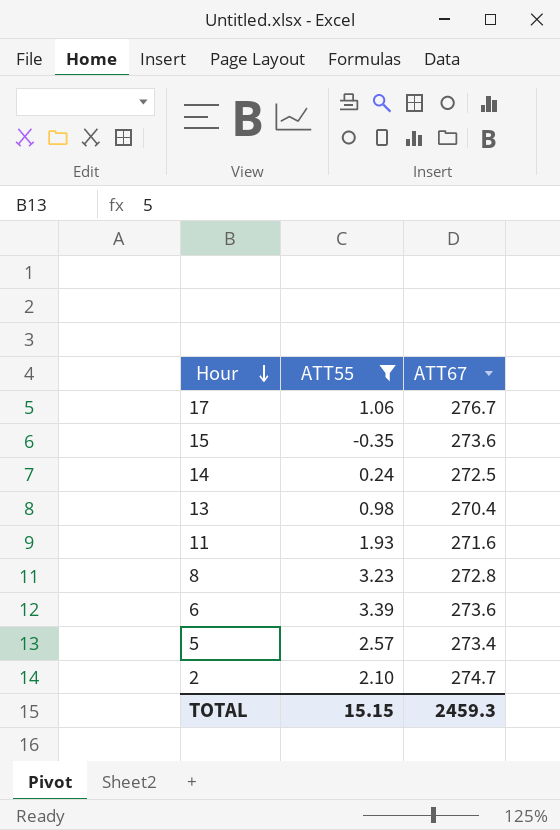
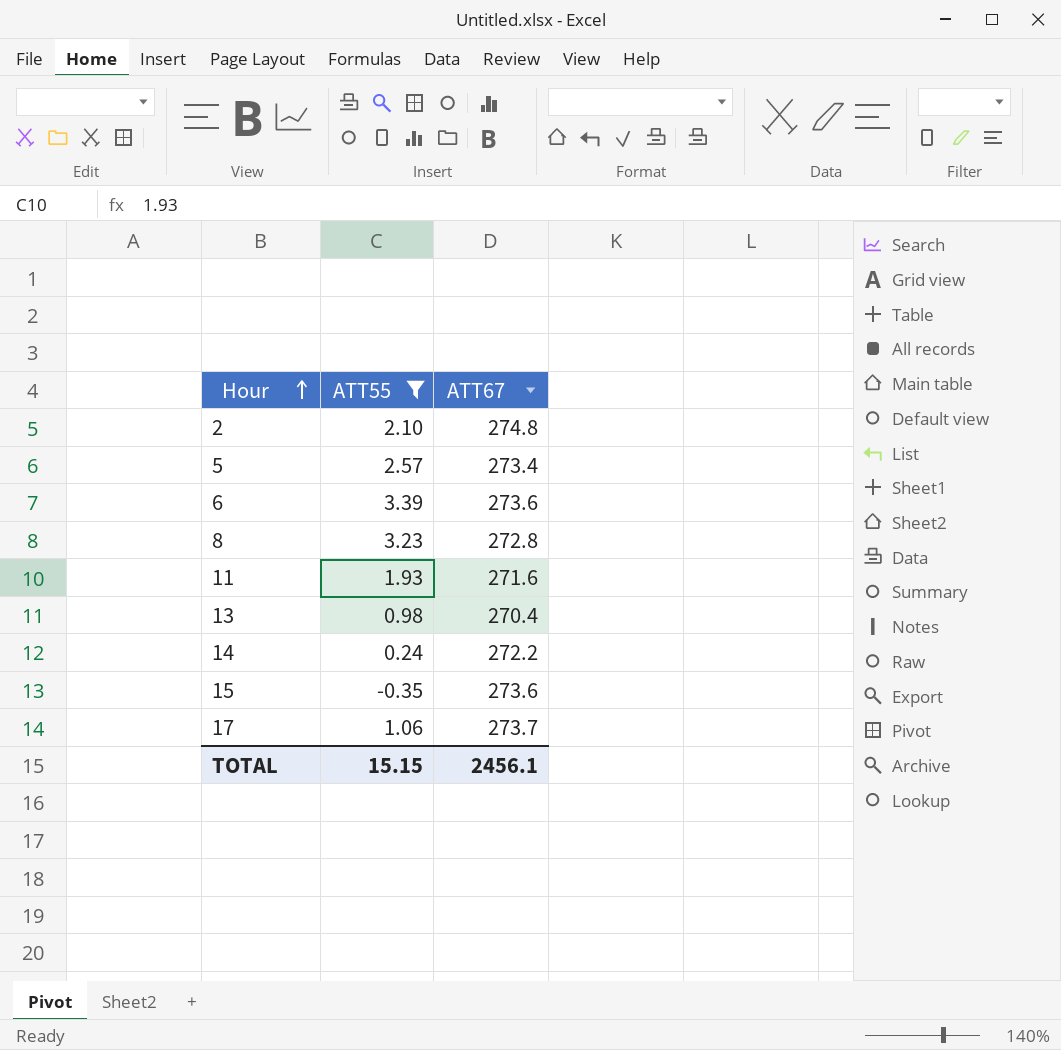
row order: Hour descending -> Hour ascending
2 | ATT67: 274.7 -> 274.8
14 | ATT67: 272.5 -> 272.2
17 | ATT67: 276.7 -> 273.7
TOTAL | ATT67: 2459.3 -> 2456.1

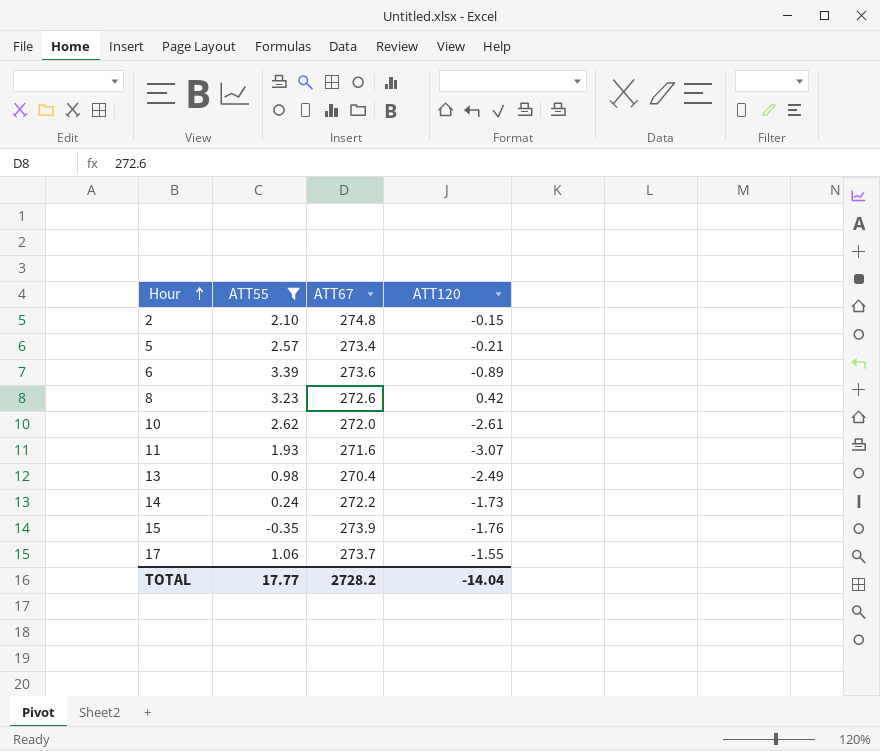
column ATT120 | position: none -> 4
8 | ATT67: 272.8 -> 272.6
row 10: none -> 2.62 | 272.0 | -2.61
15 | ATT67: 273.6 -> 273.9
TOTAL | ATT55: 15.15 -> 17.77
TOTAL | ATT67: 2456.1 -> 2728.2

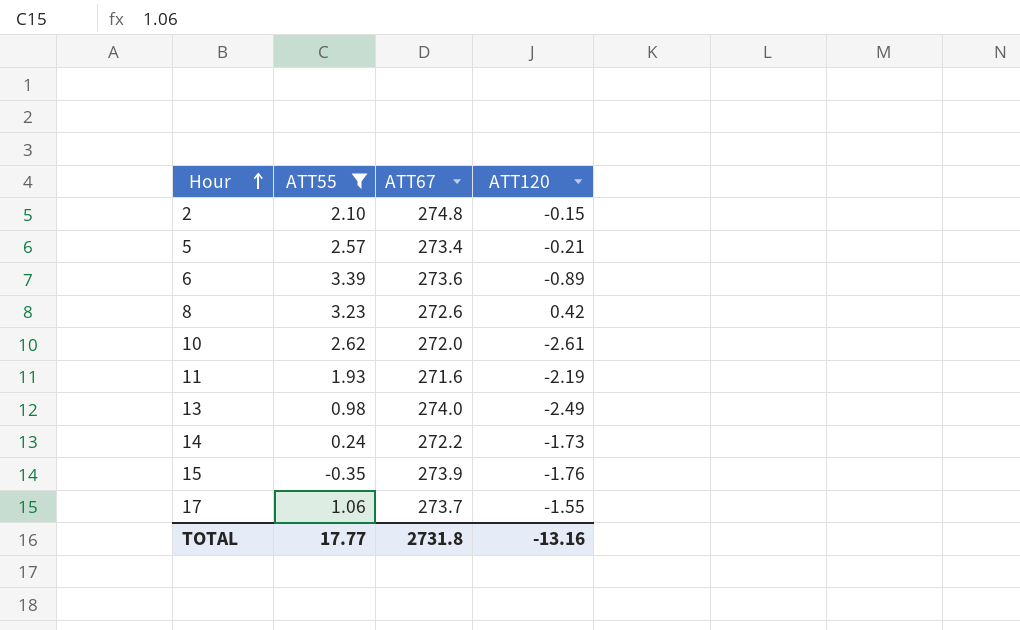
11 | ATT120: -3.07 -> -2.19
13 | ATT67: 270.4 -> 274.0
TOTAL | ATT67: 2728.2 -> 2731.8
TOTAL | ATT120: -14.04 -> -13.16

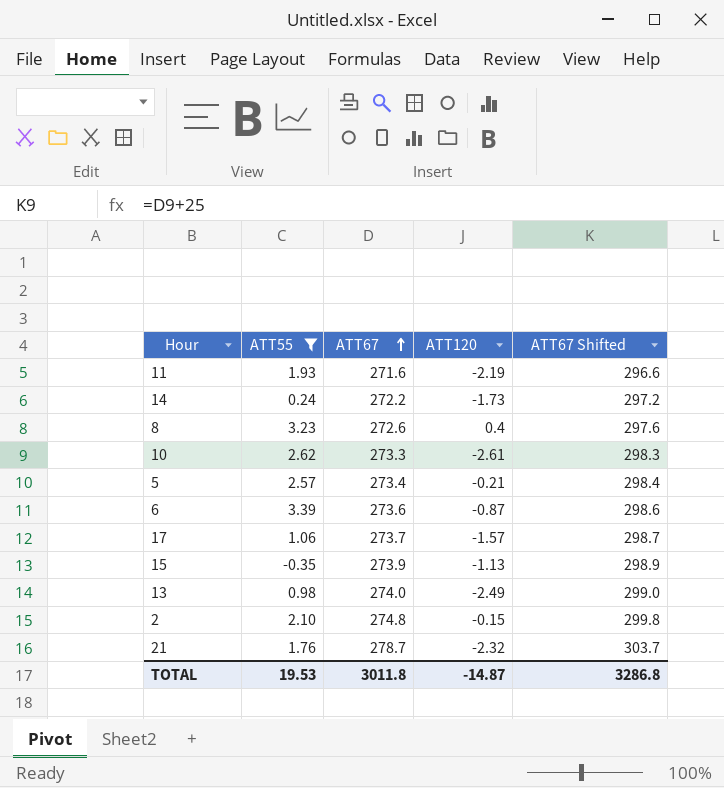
row order: Hour ascending -> ATT67 ascending
column ATT67 Shifted | formula: none -> [ATT67] + 25
8 | ATT120: 0.42 -> 0.4
10 | ATT67: 272.0 -> 273.3
6 | ATT120: -0.89 -> -0.87
17 | ATT120: -1.55 -> -1.57
15 | ATT120: -1.76 -> -1.13
row 21: none -> 1.76 | 278.7 | -2.32 | 303.7
TOTAL | ATT55: 17.77 -> 19.53
TOTAL | ATT67: 2731.8 -> 3011.8
TOTAL | ATT120: -13.16 -> -14.87

